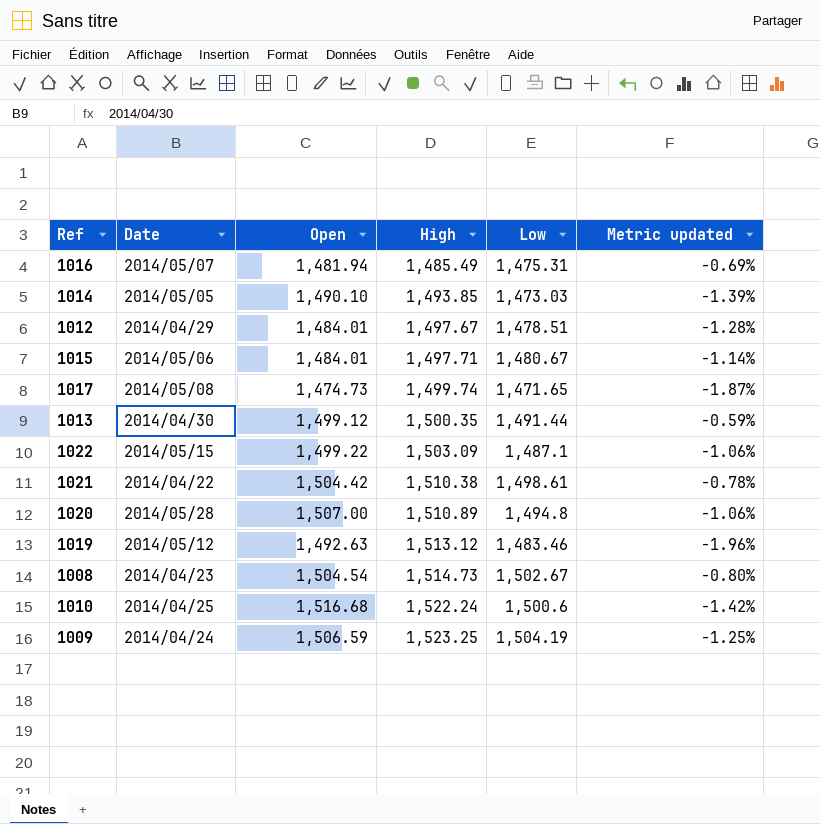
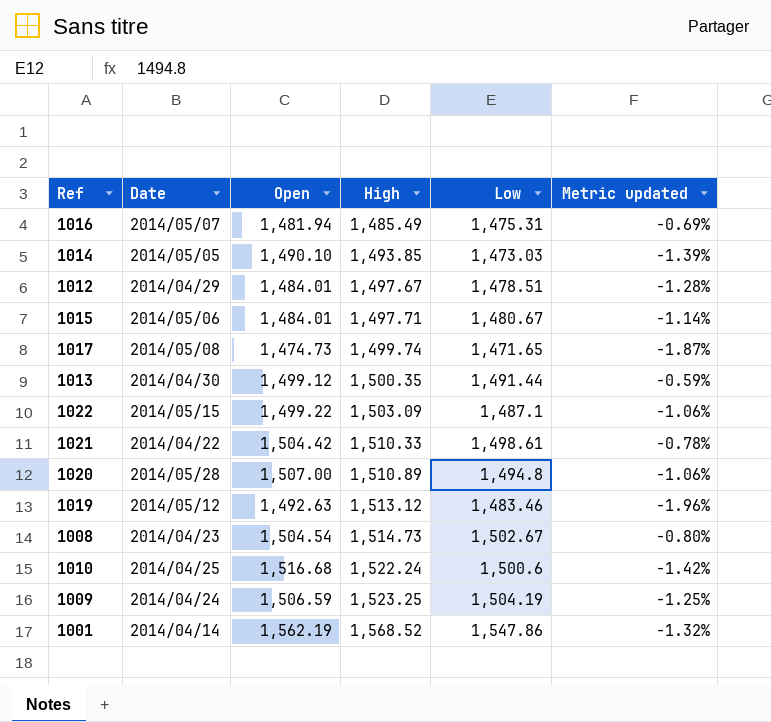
1021 | High: 1,510.38 -> 1,510.33
row 1001: none -> 2014/04/14 | 1,562.19 | 1,568.52 | 1,547.86 | -1.32%

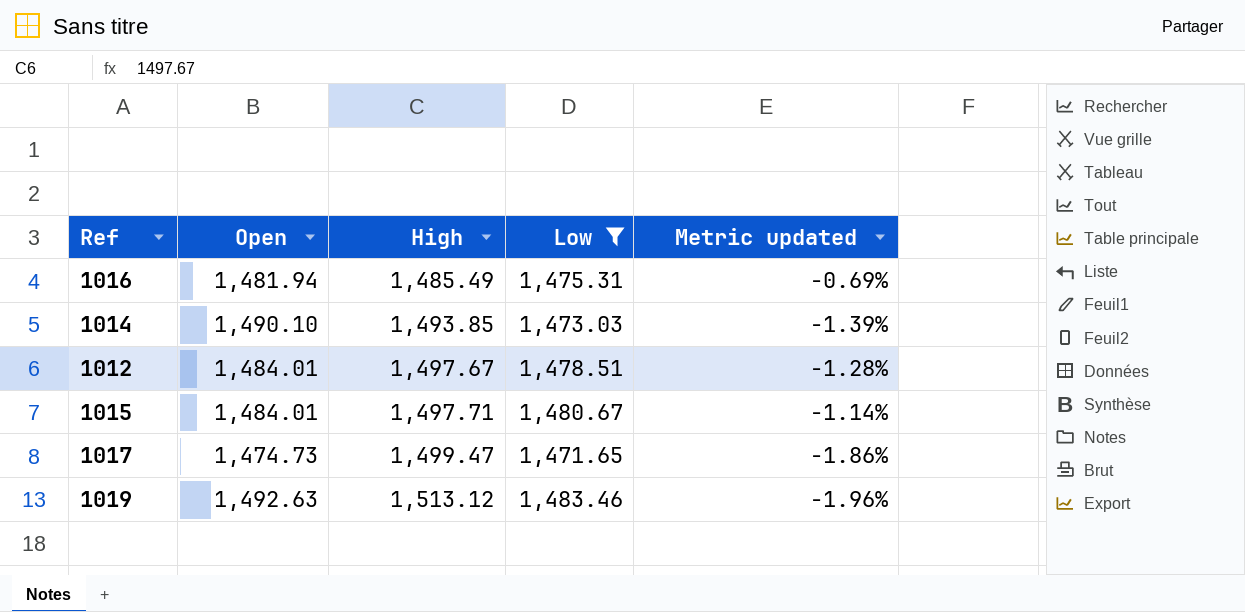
filter: none -> Low <= 1,483.46
column Date | position: 2 -> none
1017 | High: 1,499.74 -> 1,499.47
1017 | Metric updated: -1.87% -> -1.86%

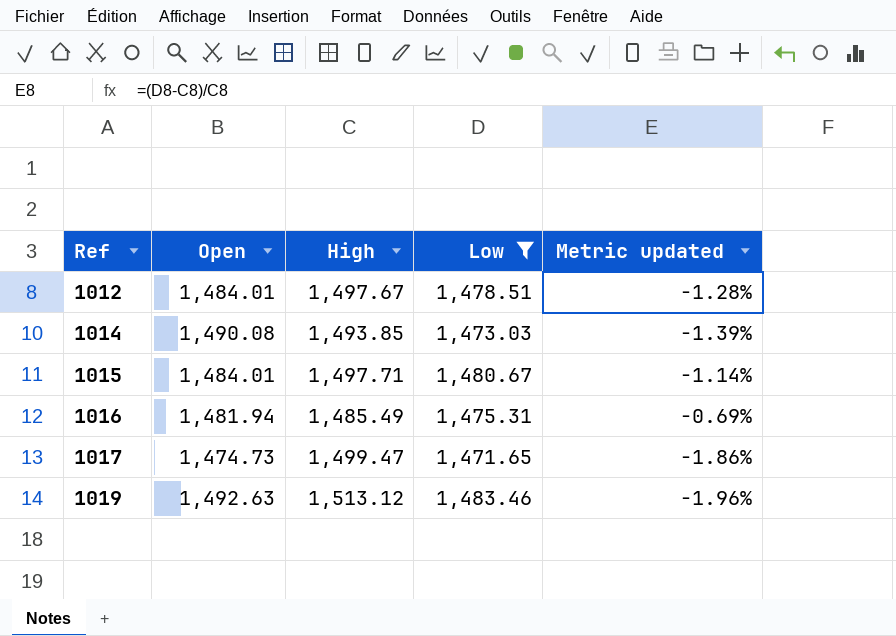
row order: High ascending -> Ref ascending
1014 | Open: 1,490.10 -> 1,490.08

